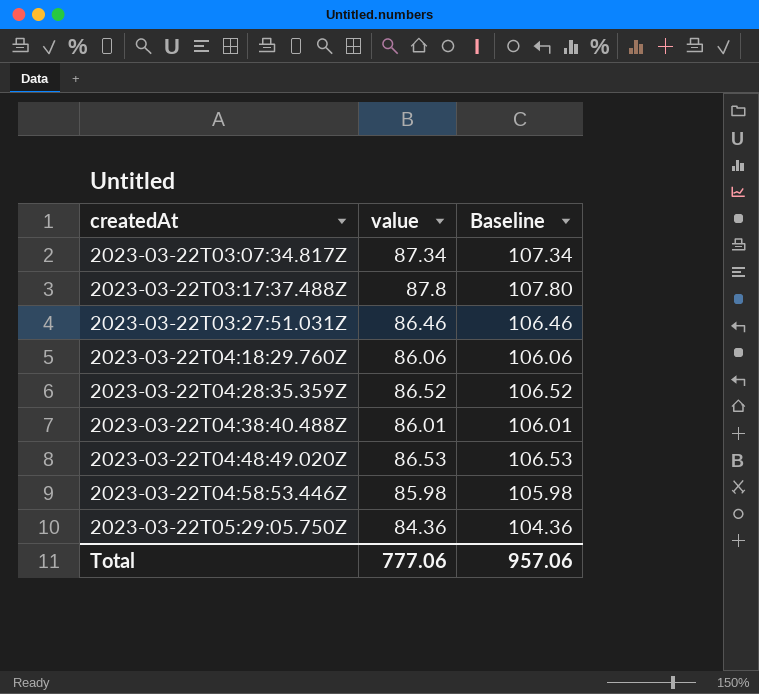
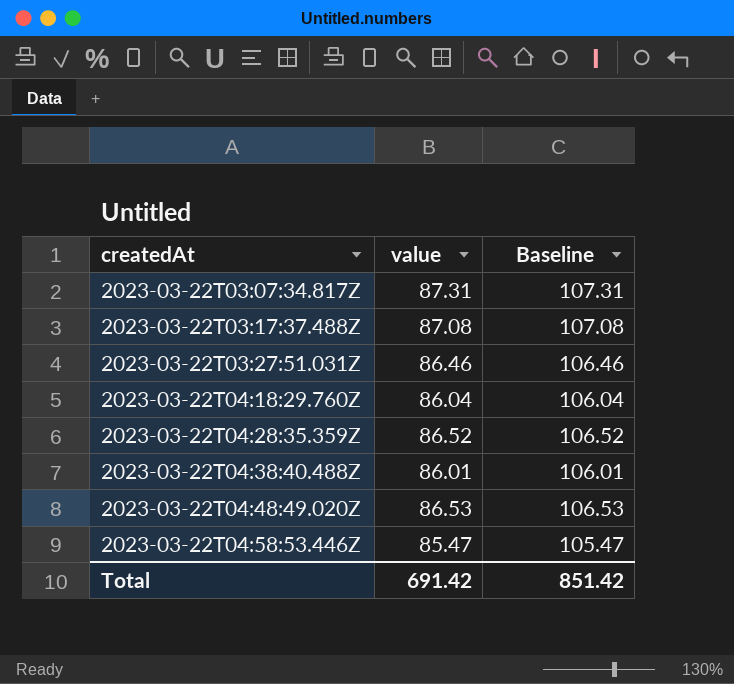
row 2023-03-22T05:29:05.750Z: 84.36 | 104.36 -> none
2023-03-22T03:07:34.817Z | value: 87.34 -> 87.31
2023-03-22T03:07:34.817Z | Baseline: 107.34 -> 107.31
2023-03-22T03:17:37.488Z | value: 87.8 -> 87.08
2023-03-22T03:17:37.488Z | Baseline: 107.80 -> 107.08
2023-03-22T04:18:29.760Z | value: 86.06 -> 86.04
2023-03-22T04:18:29.760Z | Baseline: 106.06 -> 106.04
2023-03-22T04:58:53.446Z | value: 85.98 -> 85.47
2023-03-22T04:58:53.446Z | Baseline: 105.98 -> 105.47
Total | value: 777.06 -> 691.42
Total | Baseline: 957.06 -> 851.42

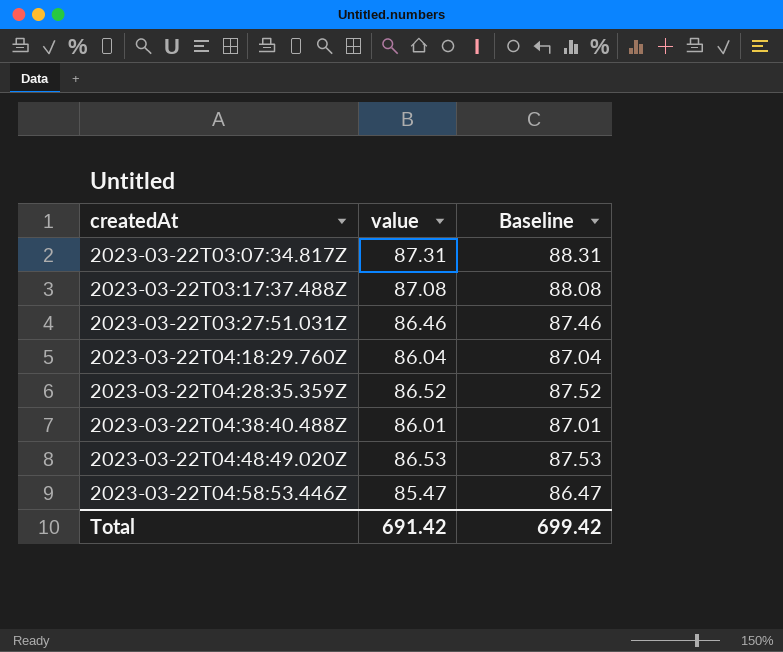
column Baseline | formula: [value] + 20 -> [value] + 1
Total | Baseline: 851.42 -> 699.42

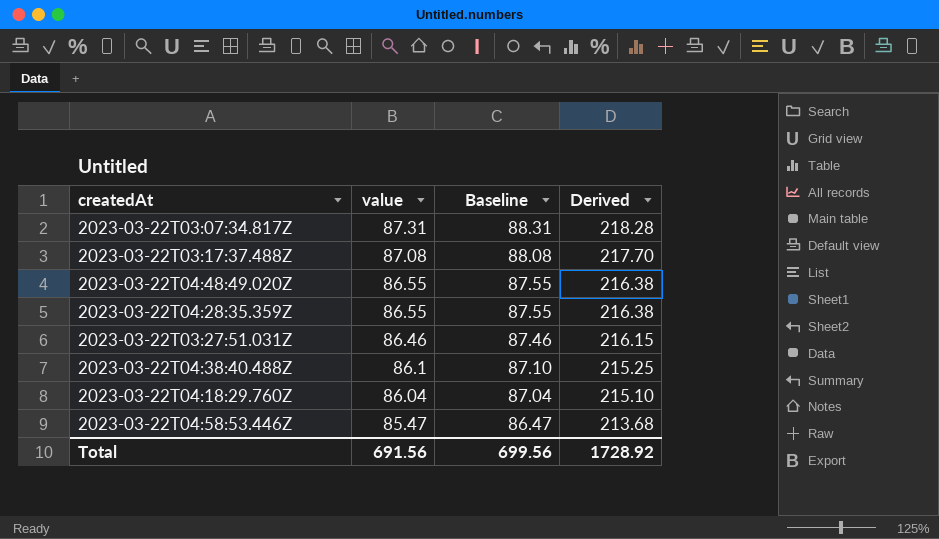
row order: createdAt ascending -> value descending
column Derived | formula: none -> [value] * 2.5
2023-03-22T04:48:49.020Z | value: 86.53 -> 86.55
2023-03-22T04:48:49.020Z | Baseline: 87.53 -> 87.55
2023-03-22T04:28:35.359Z | value: 86.52 -> 86.55
2023-03-22T04:28:35.359Z | Baseline: 87.52 -> 87.55
2023-03-22T04:38:40.488Z | value: 86.01 -> 86.1
2023-03-22T04:38:40.488Z | Baseline: 87.01 -> 87.10
Total | value: 691.42 -> 691.56
Total | Baseline: 699.42 -> 699.56

